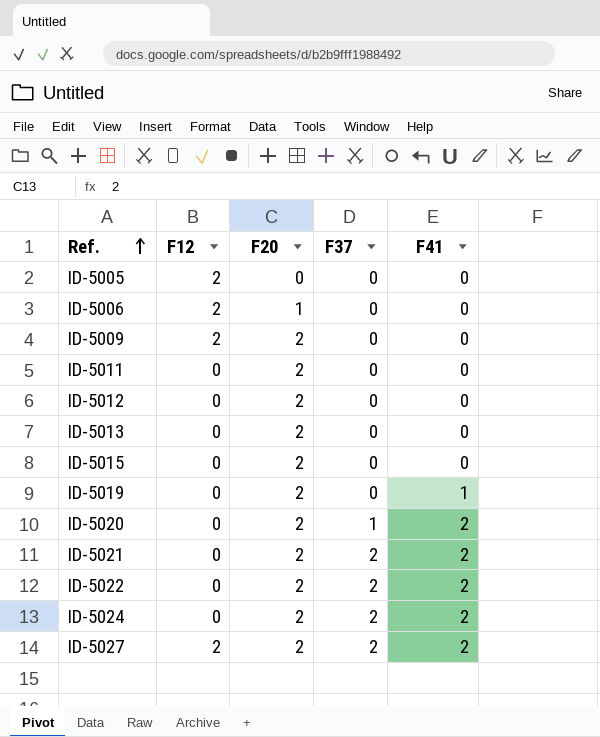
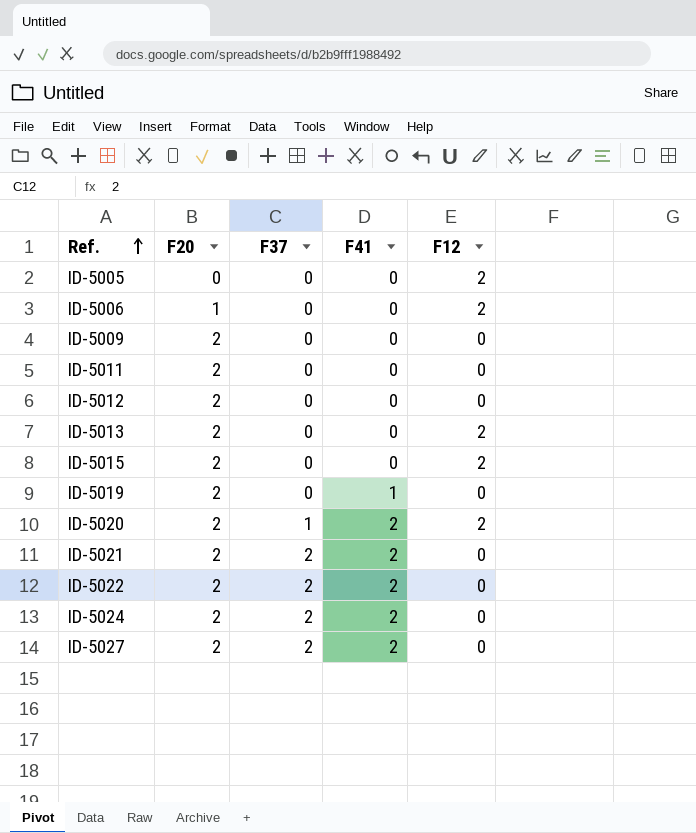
column F12 | position: 2 -> 5
ID-5009 | F12: 2 -> 0
ID-5013 | F12: 0 -> 2
ID-5015 | F12: 0 -> 2
ID-5020 | F12: 0 -> 2
ID-5027 | F12: 2 -> 0

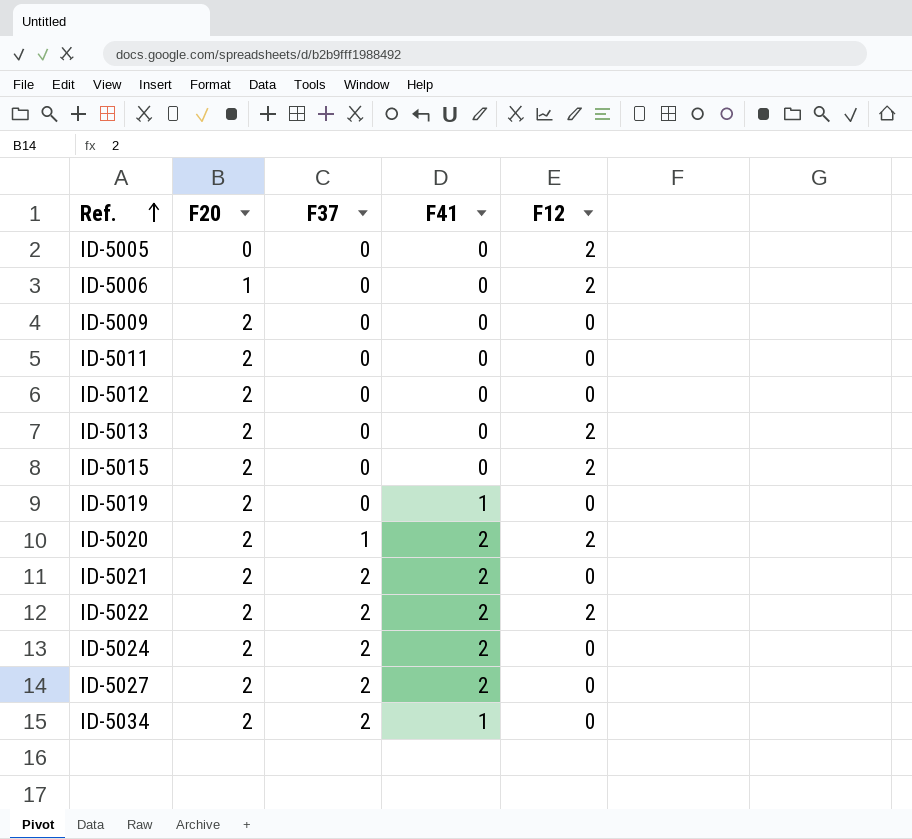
ID-5022 | F12: 0 -> 2
row ID-5034: none -> 2 | 2 | 1 | 0

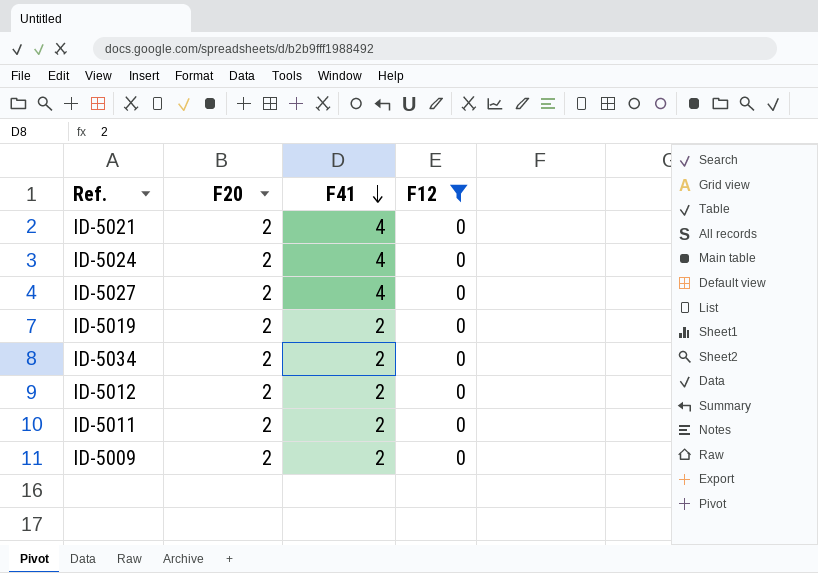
filter: none -> F12 = 0
row order: Ref. ascending -> F41 descending
column F37 | position: 3 -> none
ID-5021 | F41: 2 -> 4
ID-5024 | F41: 2 -> 4
ID-5027 | F41: 2 -> 4
ID-5019 | F41: 1 -> 2
ID-5034 | F41: 1 -> 2
ID-5012 | F41: 0 -> 2
ID-5011 | F41: 0 -> 2
ID-5009 | F41: 0 -> 2

